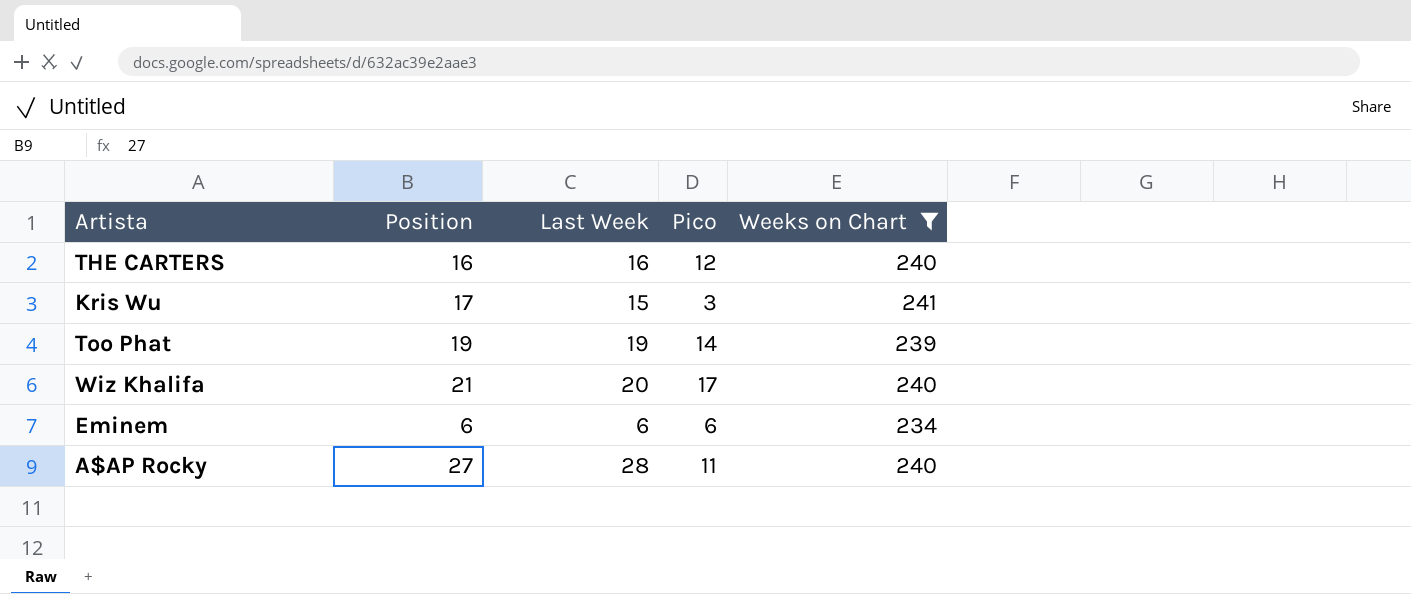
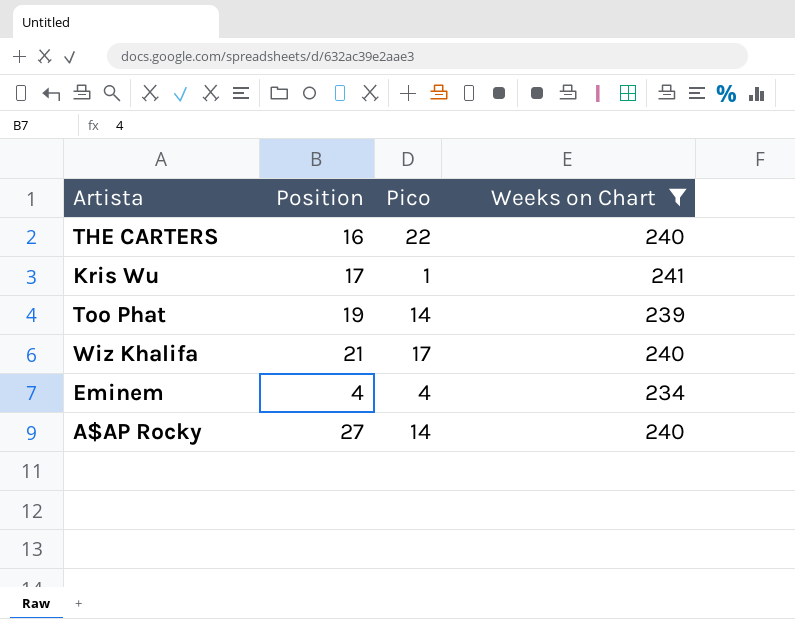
column Last Week | position: 3 -> none
THE CARTERS | Pico: 12 -> 22
Kris Wu | Pico: 3 -> 1
Eminem | Position: 6 -> 4
Eminem | Pico: 6 -> 4
A$AP Rocky | Pico: 11 -> 14

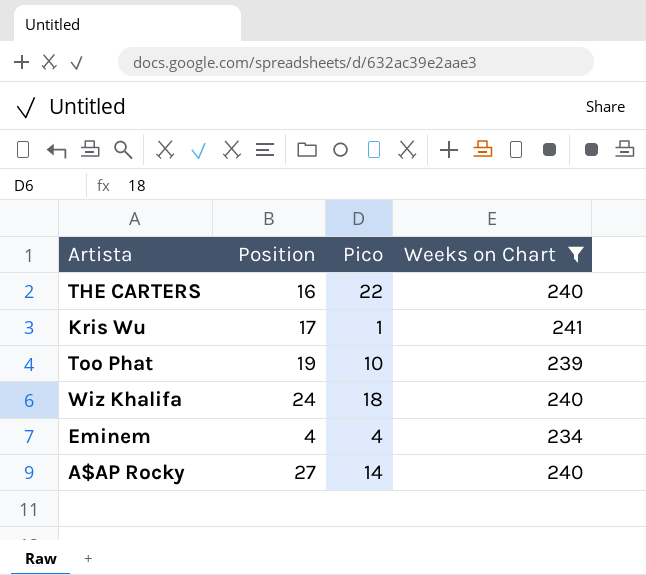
Too Phat | Pico: 14 -> 10
Wiz Khalifa | Position: 21 -> 24
Wiz Khalifa | Pico: 17 -> 18

